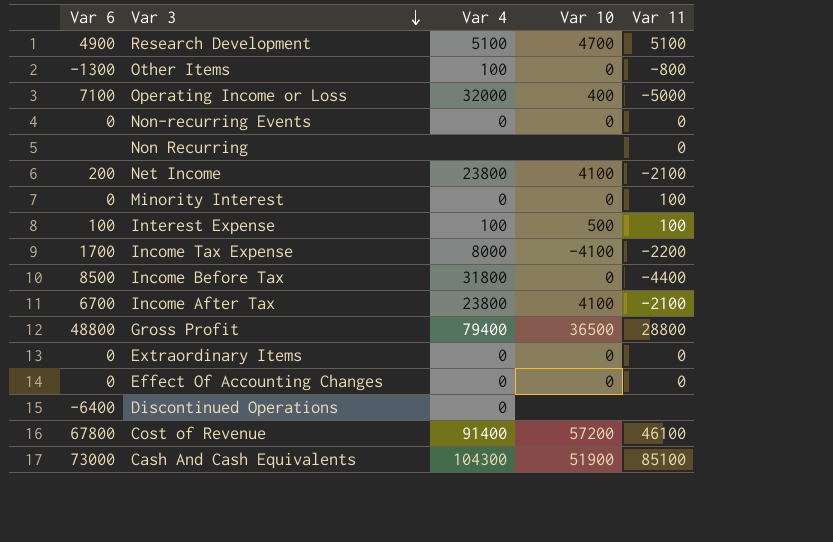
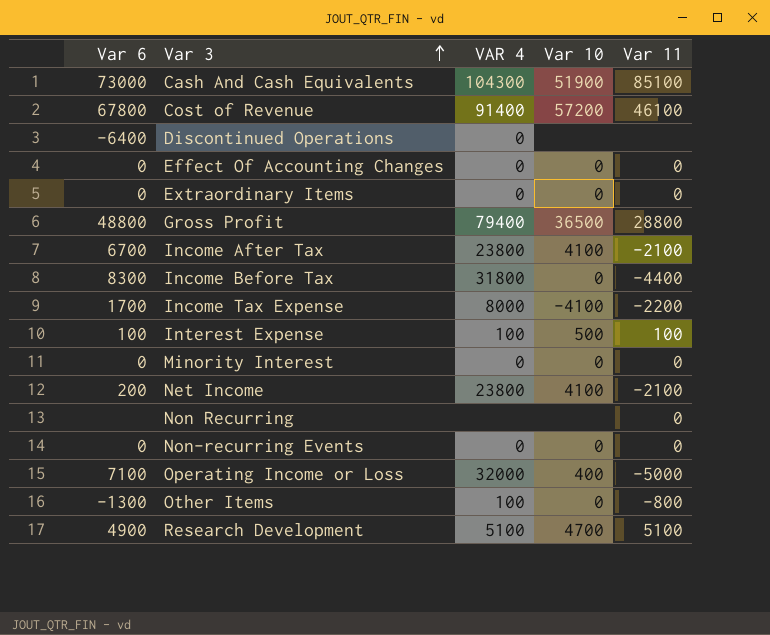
row order: Var 3 descending -> Var 3 ascending
column name: Var 4 -> VAR 4
Income Before Tax | Var 6: 8500 -> 8300
Minority Interest | Var 11: 100 -> 0

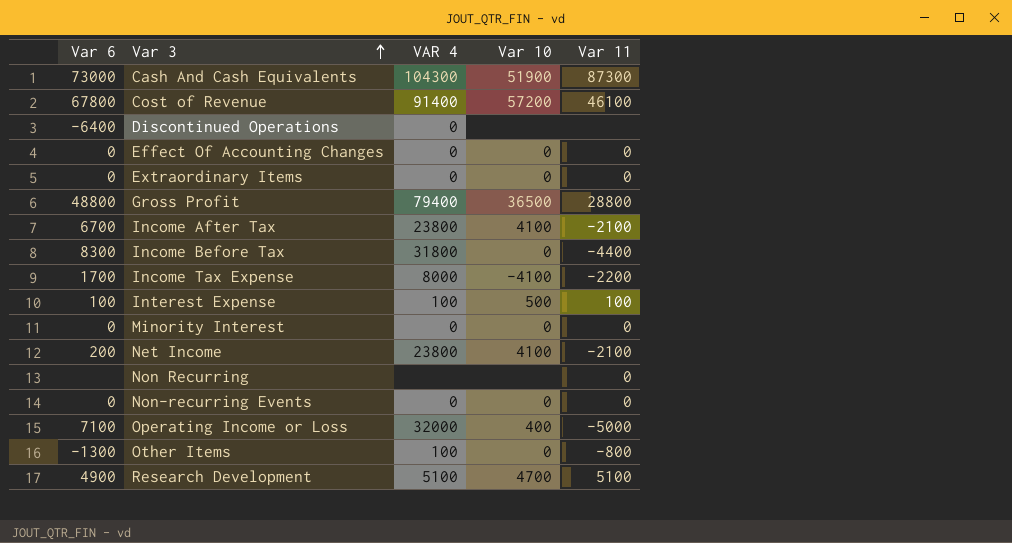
Cash And Cash Equivalents | Var 11: 85100 -> 87300

